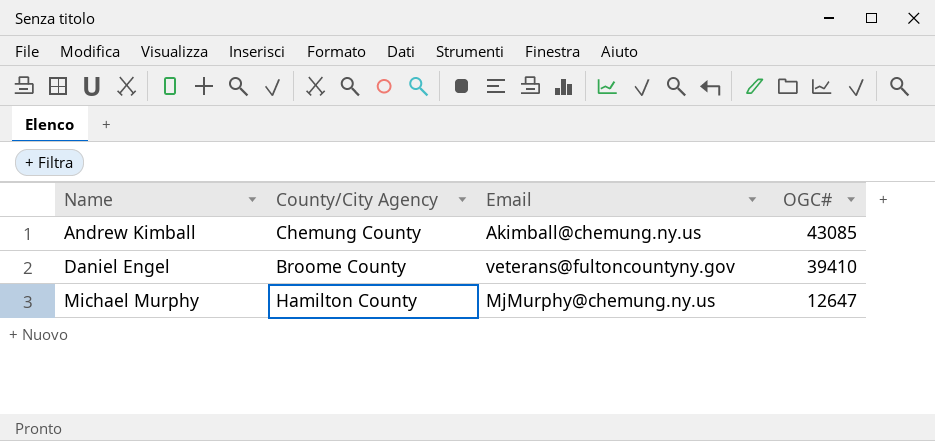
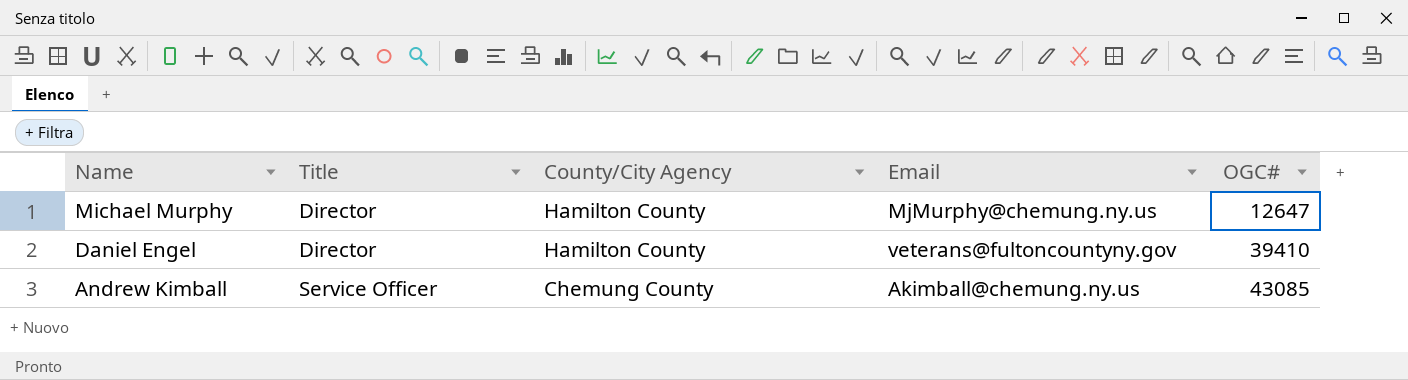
row order: Name ascending -> Name descending
column Title | position: none -> 2
Daniel Engel | County/City Agency: Broome County -> Hamilton County

